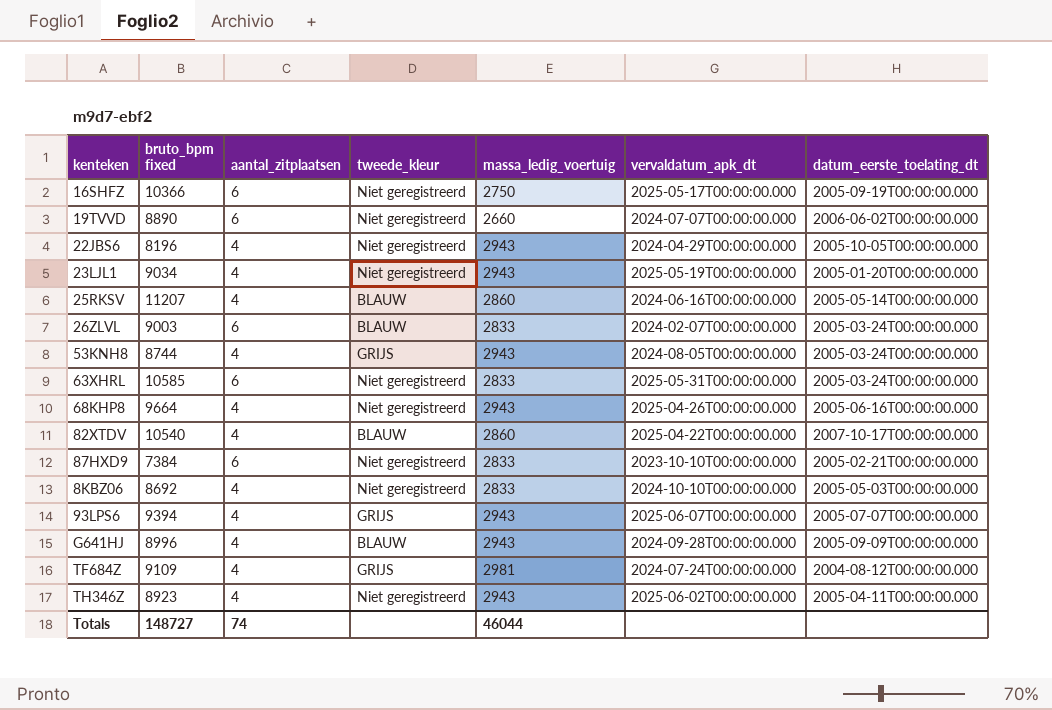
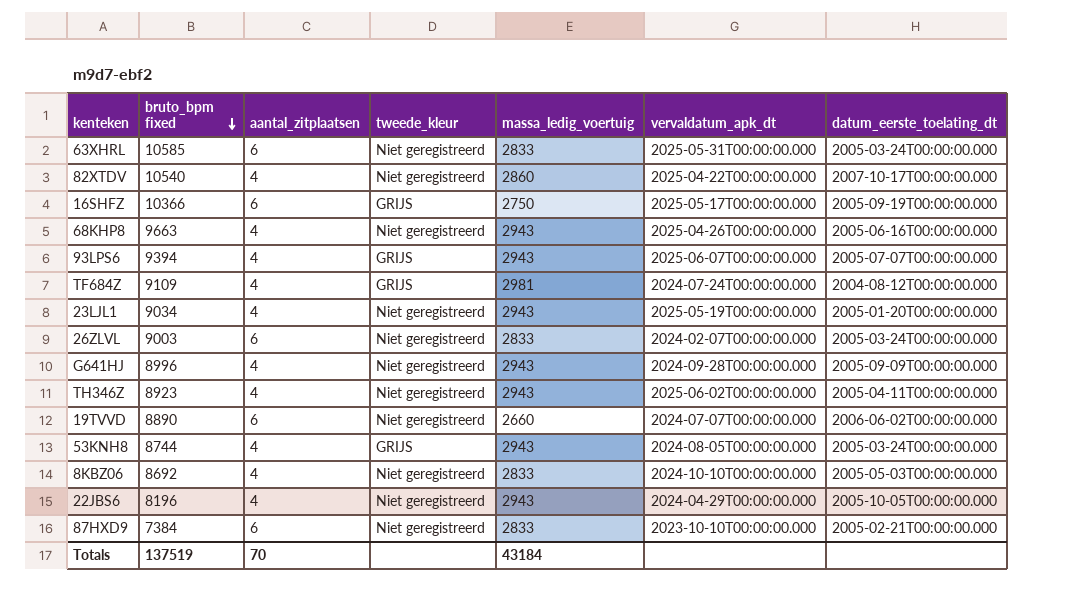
row order: none -> bruto_bpm fixed descending
row 25RKSV: 11207 | 4 | BLAUW | 2860 | 2024-06-16T00:00:00.000 | 2005-05-14T00:00:00.000 -> none
82XTDV | tweede_kleur: BLAUW -> Niet geregistreerd
16SHFZ | tweede_kleur: Niet geregistreerd -> GRIJS
68KHP8 | bruto_bpm fixed: 9664 -> 9663
26ZLVL | tweede_kleur: BLAUW -> Niet geregistreerd
G641HJ | tweede_kleur: BLAUW -> Niet geregistreerd
Totals | bruto_bpm fixed: 148727 -> 137519
Totals | aantal_zitplaatsen: 74 -> 70
Totals | massa_ledig_voertuig: 46044 -> 43184

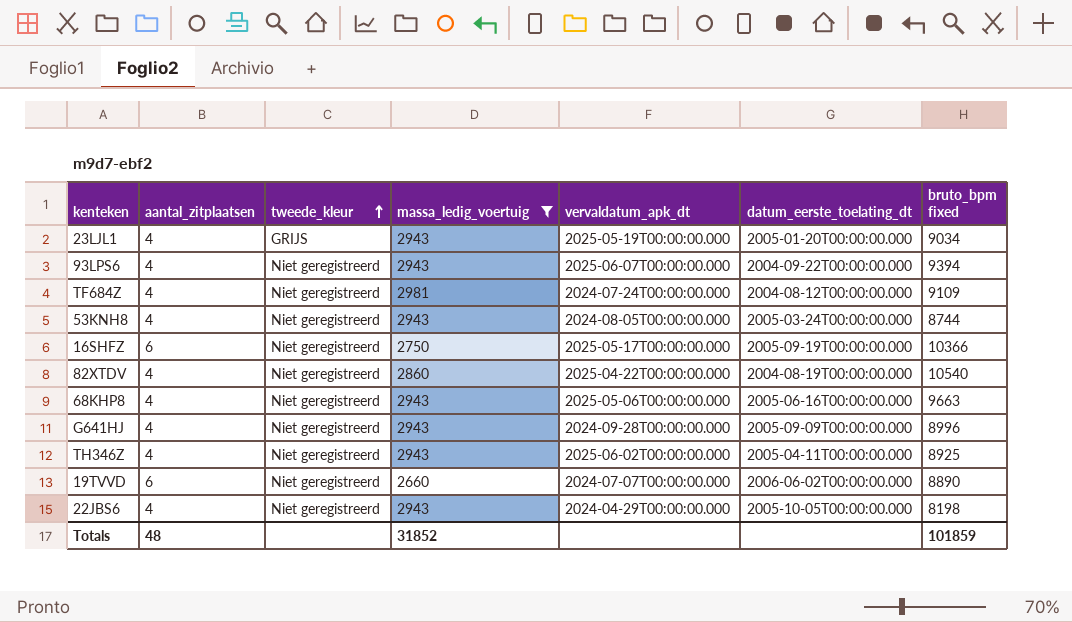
filter: none -> massa_ledig_voertuig != 2833
row order: bruto_bpm fixed descending -> tweede_kleur ascending
column bruto_bpm fixed | position: 2 -> 7
23LJL1 | tweede_kleur: Niet geregistreerd -> GRIJS
93LPS6 | tweede_kleur: GRIJS -> Niet geregistreerd
93LPS6 | datum_eerste_toelating_dt: 2005-07-07T00:00:00.000 -> 2004-09-22T00:00:00.000
TF684Z | tweede_kleur: GRIJS -> Niet geregistreerd
53KNH8 | tweede_kleur: GRIJS -> Niet geregistreerd
16SHFZ | tweede_kleur: GRIJS -> Niet geregistreerd
82XTDV | datum_eerste_toelating_dt: 2007-10-17T00:00:00.000 -> 2004-08-19T00:00:00.000
68KHP8 | vervaldatum_apk_dt: 2025-04-26T00:00:00.000 -> 2025-05-06T00:00:00.000
TH346Z | bruto_bpm fixed: 8923 -> 8925
22JBS6 | bruto_bpm fixed: 8196 -> 8198
Totals | aantal_zitplaatsen: 70 -> 48
Totals | massa_ledig_voertuig: 43184 -> 31852
Totals | bruto_bpm fixed: 137519 -> 101859

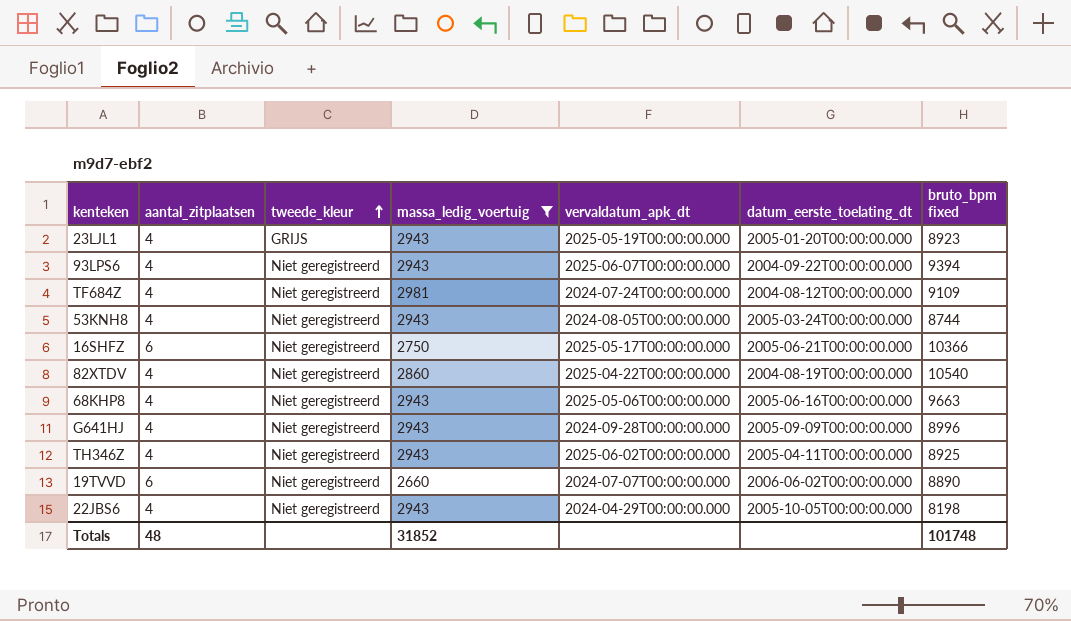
23LJL1 | bruto_bpm fixed: 9034 -> 8923
16SHFZ | datum_eerste_toelating_dt: 2005-09-19T00:00:00.000 -> 2005-06-21T00:00:00.000
Totals | bruto_bpm fixed: 101859 -> 101748

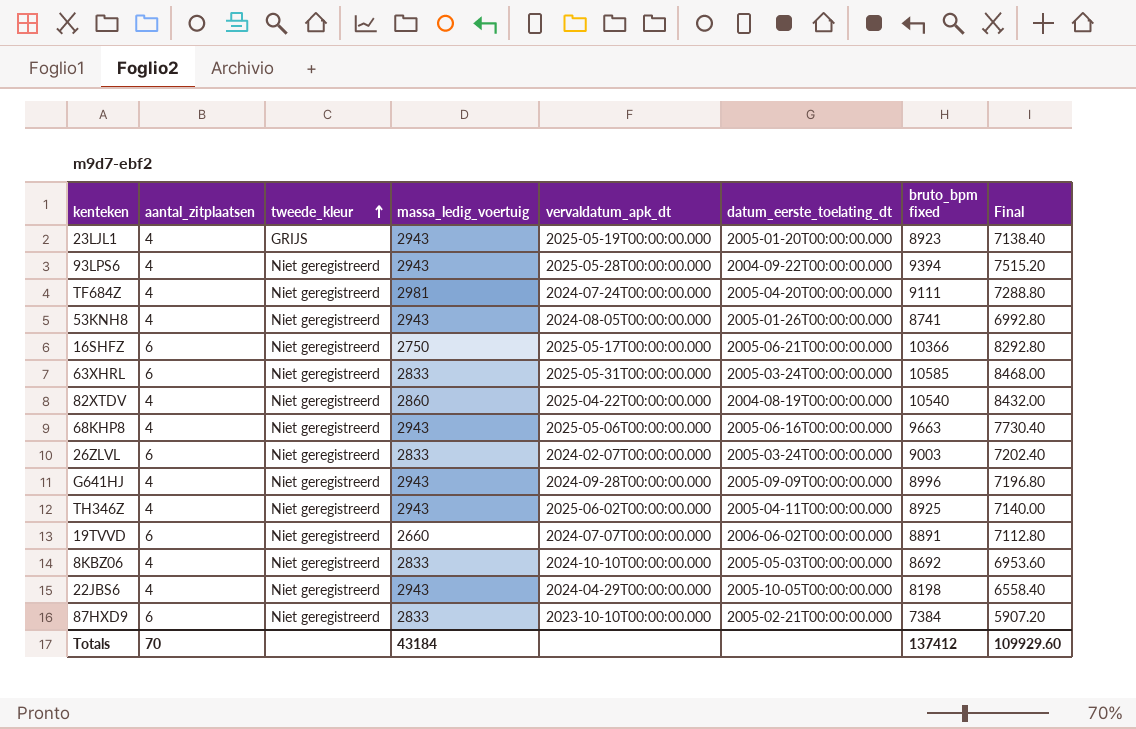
filter: massa_ledig_voertuig != 2833 -> none
column Final | formula: none -> [bruto_bpm fixed] * 0.8
93LPS6 | vervaldatum_apk_dt: 2025-06-07T00:00:00.000 -> 2025-05-28T00:00:00.000
TF684Z | datum_eerste_toelating_dt: 2004-08-12T00:00:00.000 -> 2005-04-20T00:00:00.000
TF684Z | bruto_bpm fixed: 9109 -> 9111
53KNH8 | datum_eerste_toelating_dt: 2005-03-24T00:00:00.000 -> 2005-01-26T00:00:00.000
53KNH8 | bruto_bpm fixed: 8744 -> 8741
19TVVD | bruto_bpm fixed: 8890 -> 8891
Totals | aantal_zitplaatsen: 48 -> 70
Totals | massa_ledig_voertuig: 31852 -> 43184
Totals | bruto_bpm fixed: 101748 -> 137412

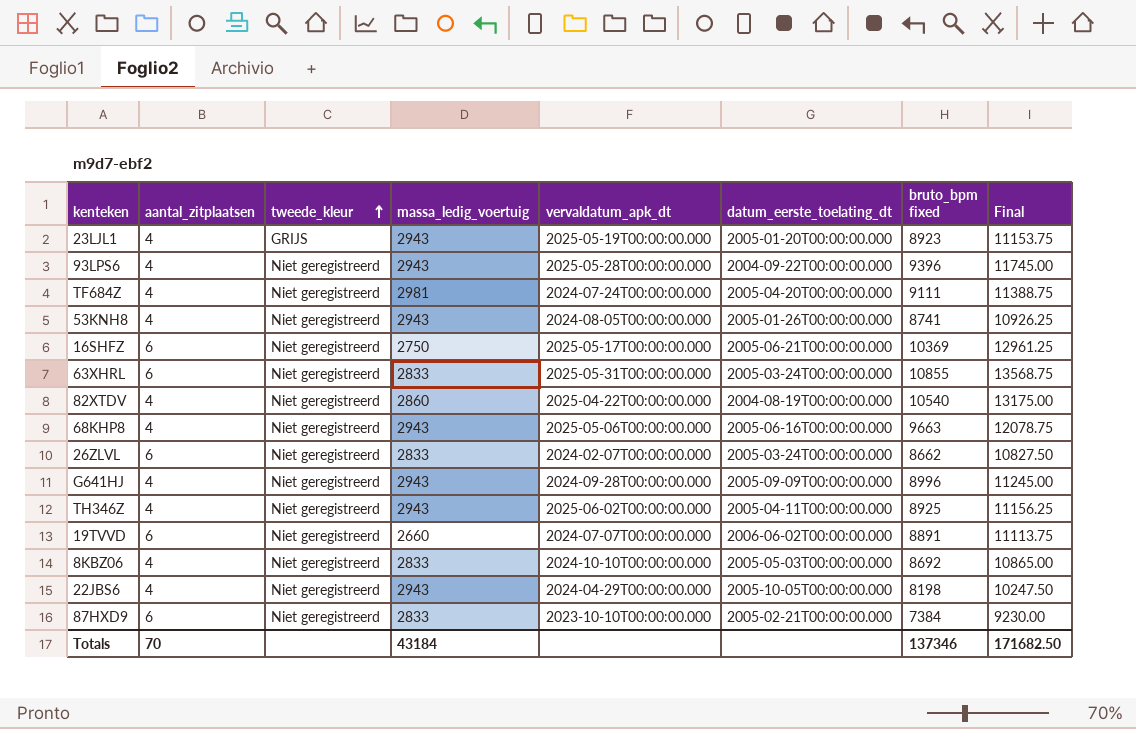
column Final | formula: [bruto_bpm fixed] * 0.8 -> [bruto_bpm fixed] * 1.25
93LPS6 | bruto_bpm fixed: 9394 -> 9396
16SHFZ | bruto_bpm fixed: 10366 -> 10369
63XHRL | bruto_bpm fixed: 10585 -> 10855
26ZLVL | bruto_bpm fixed: 9003 -> 8662
Totals | bruto_bpm fixed: 137412 -> 137346
Totals | Final: 109929.60 -> 171682.50

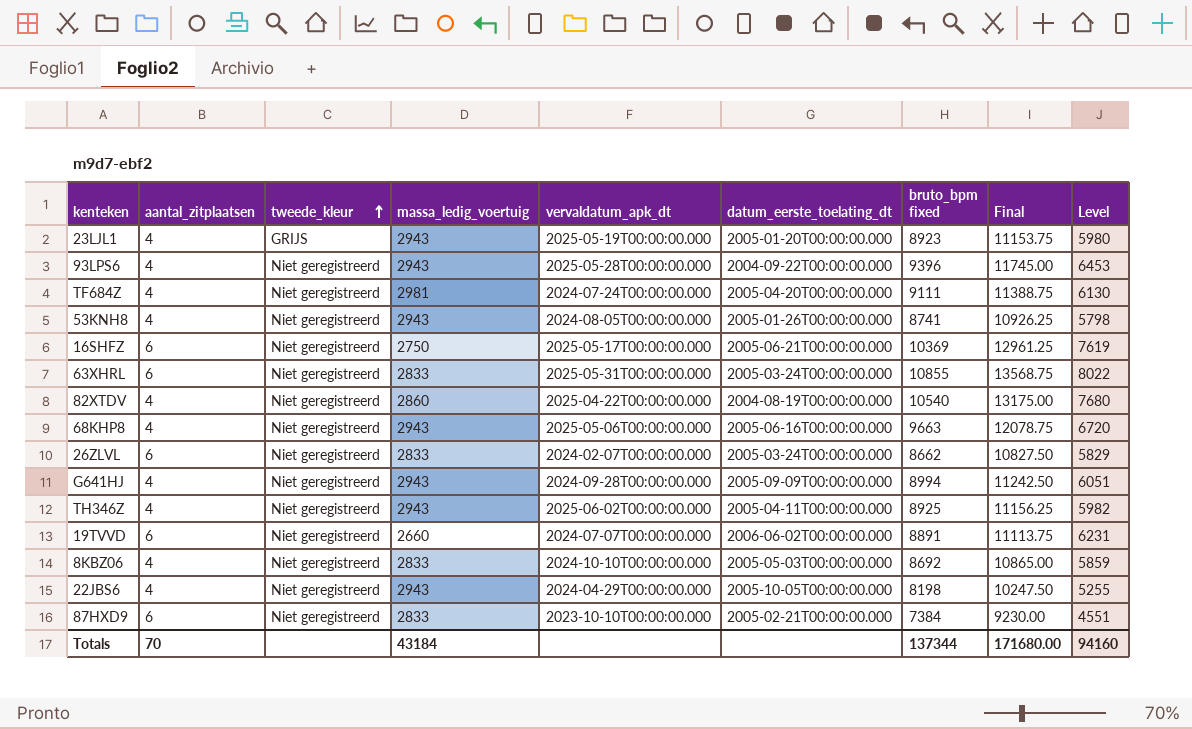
column Level | formula: none -> [bruto_bpm fixed] - [massa_ledig_voertuig]
G641HJ | bruto_bpm fixed: 8996 -> 8994
G641HJ | Final: 11245.00 -> 11242.50
Totals | bruto_bpm fixed: 137346 -> 137344
Totals | Final: 171682.50 -> 171680.00

